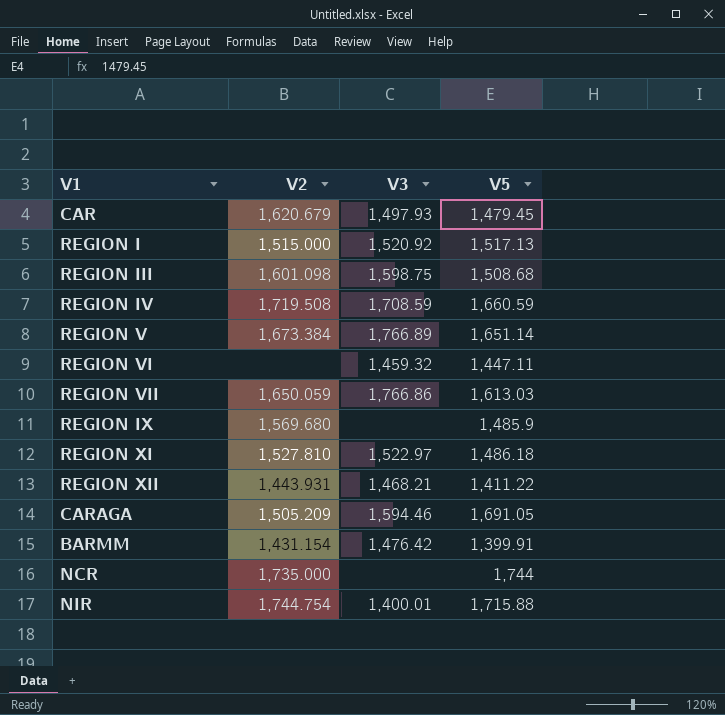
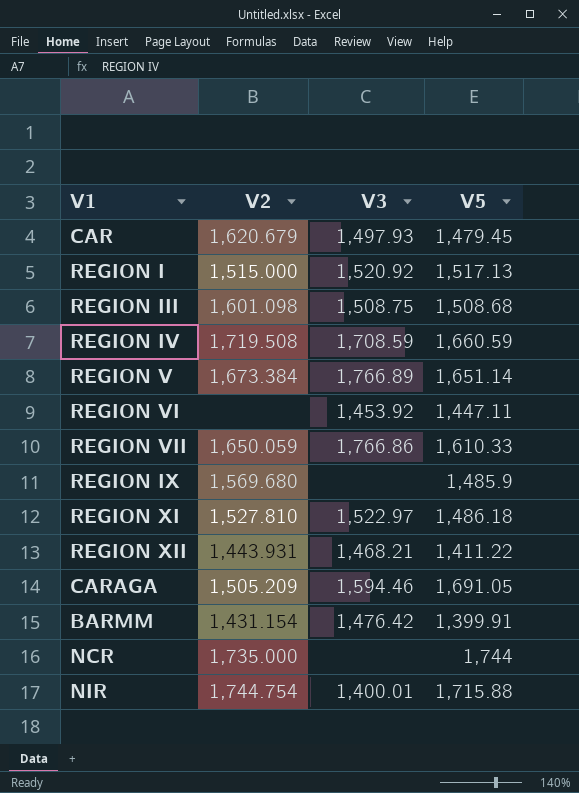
REGION III | V3: 1,598.75 -> 1,508.75
REGION VI | V3: 1,459.32 -> 1,453.92
REGION VII | V5: 1,613.03 -> 1,610.33

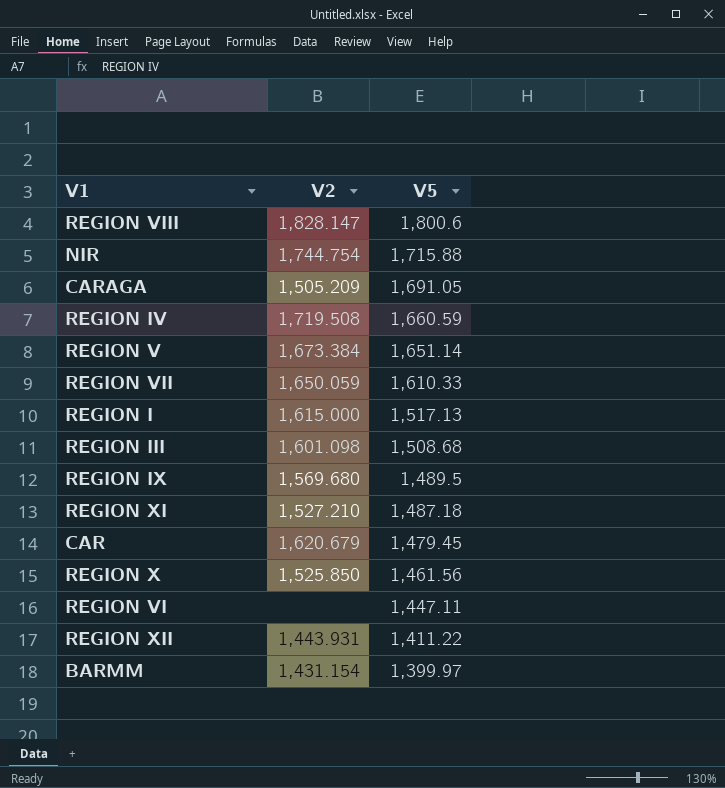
row order: none -> V5 descending
column V3 | position: 3 -> none
row NCR: 1,735.000 | none | 1,744 -> none
row REGION VIII: none -> 1,828.147 | 1,800.6
REGION I | V2: 1,515.000 -> 1,615.000
REGION IX | V5: 1,485.9 -> 1,489.5
REGION XI | V2: 1,527.810 -> 1,527.210
REGION XI | V5: 1,486.18 -> 1,487.18
row REGION X: none -> 1,525.850 | 1,461.56
BARMM | V5: 1,399.91 -> 1,399.97

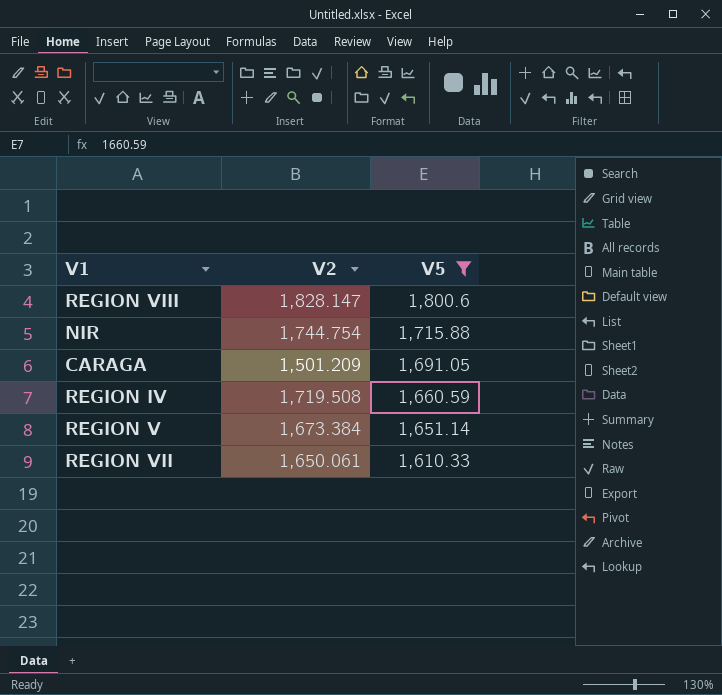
filter: none -> V5 >= 1,610.33
CARAGA | V2: 1,505.209 -> 1,501.209
REGION VII | V2: 1,650.059 -> 1,650.061

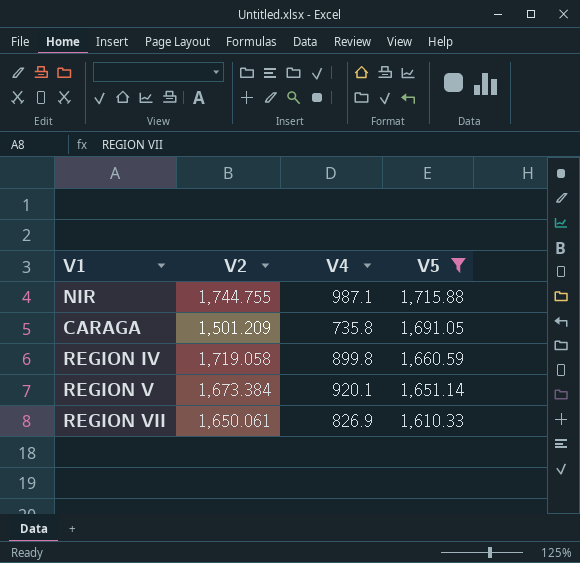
column V4 | position: none -> 3
row REGION VIII: 1,828.147 | 1,800.6 -> none
NIR | V2: 1,744.754 -> 1,744.755
REGION IV | V2: 1,719.508 -> 1,719.058

